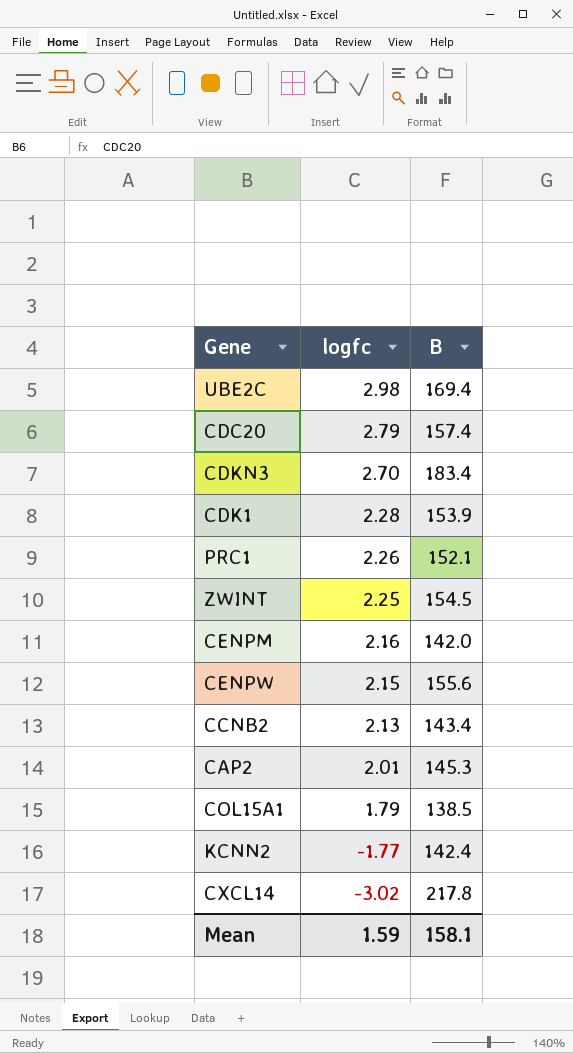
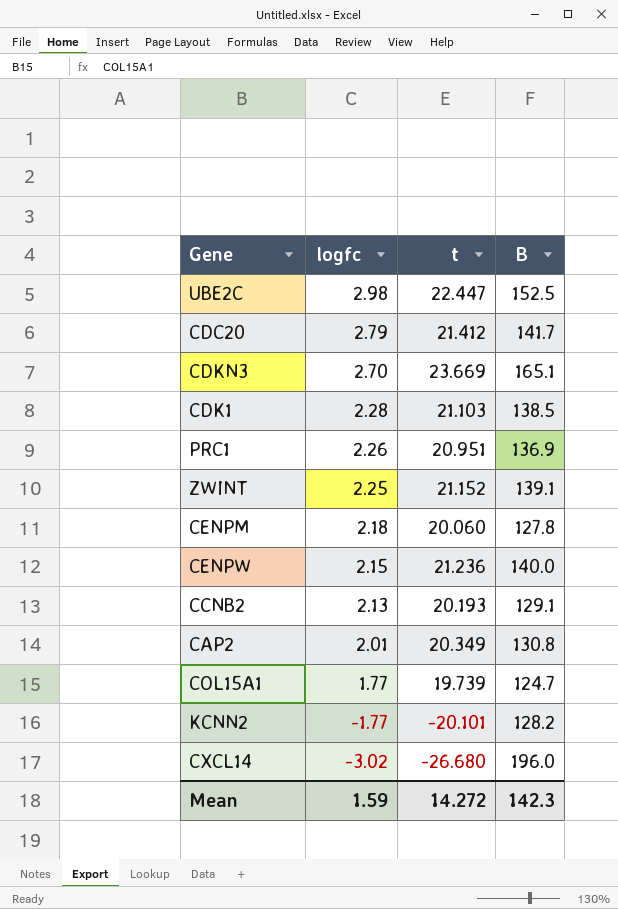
column t | position: none -> 3
UBE2C | B: 169.4 -> 152.5
CDC20 | B: 157.4 -> 141.7
CDKN3 | B: 183.4 -> 165.1
CDK1 | B: 153.9 -> 138.5
PRC1 | B: 152.1 -> 136.9
ZWINT | B: 154.5 -> 139.1
CENPM | logfc: 2.16 -> 2.18
CENPM | B: 142.0 -> 127.8
CENPW | B: 155.6 -> 140.0
CCNB2 | B: 143.4 -> 129.1
CAP2 | B: 145.3 -> 130.8
COL15A1 | logfc: 1.79 -> 1.77
COL15A1 | B: 138.5 -> 124.7
KCNN2 | B: 142.4 -> 128.2
CXCL14 | B: 217.8 -> 196.0
Mean | B: 158.1 -> 142.3

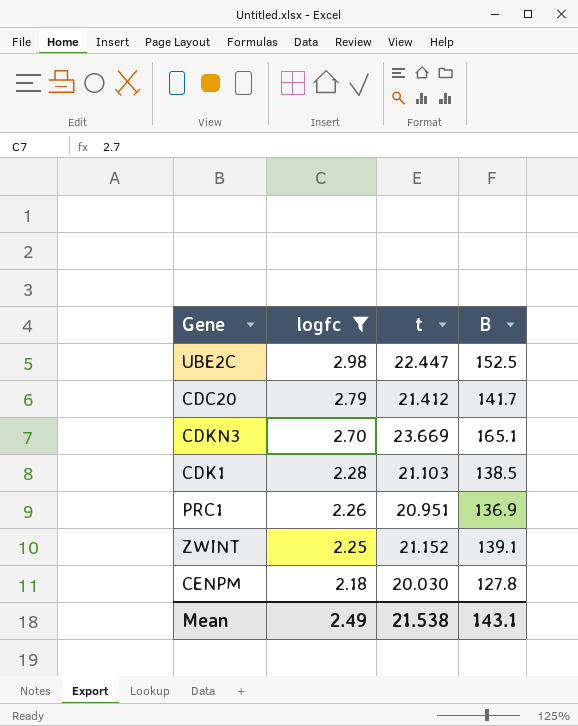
filter: none -> logfc >= 2.18
CENPM | t: 20.060 -> 20.030
Mean | logfc: 1.59 -> 2.49
Mean | t: 14.272 -> 21.538
Mean | B: 142.3 -> 143.1

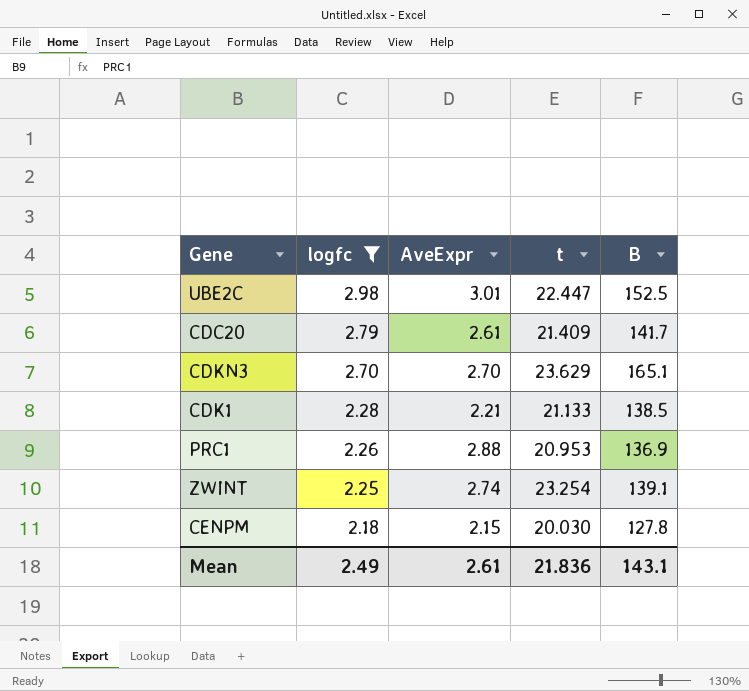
column AveExpr | position: none -> 3
CDC20 | t: 21.412 -> 21.409
CDKN3 | t: 23.669 -> 23.629
CDK1 | t: 21.103 -> 21.133
PRC1 | t: 20.951 -> 20.953
ZWINT | t: 21.152 -> 23.254
Mean | t: 21.538 -> 21.836

